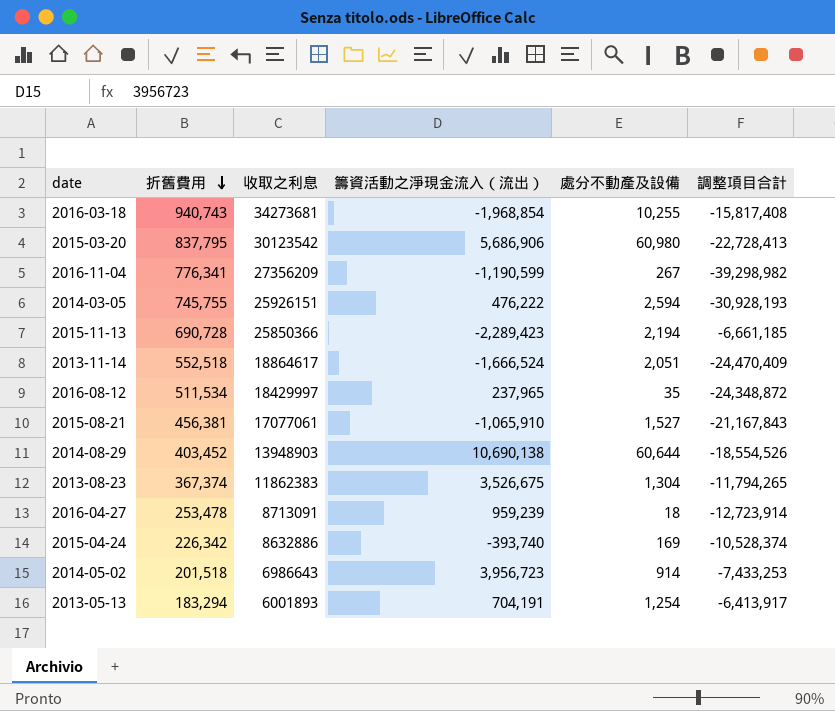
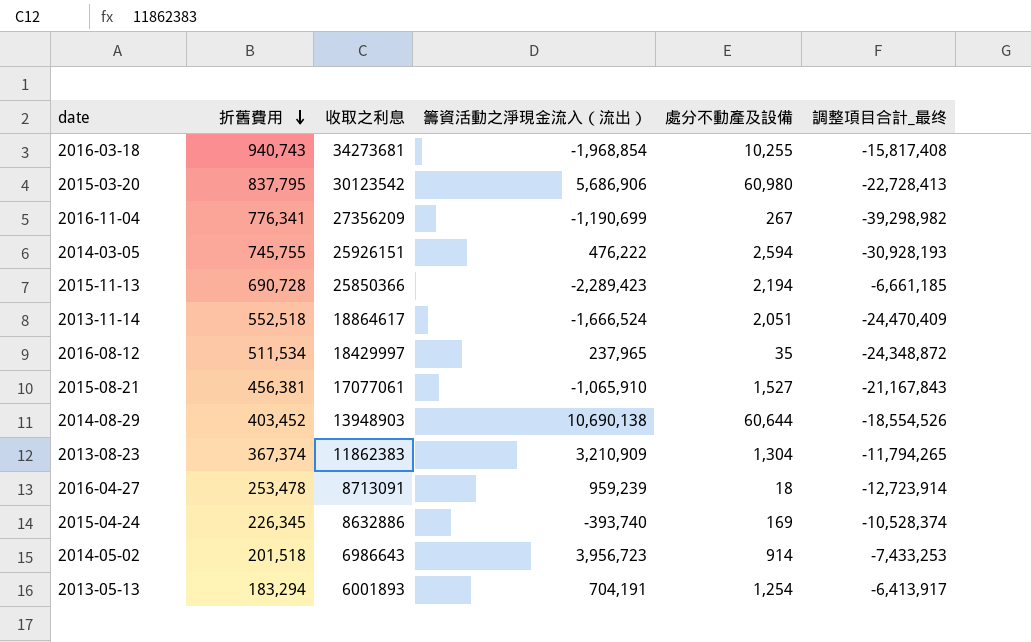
column name: 調整項目合計 -> 調整項目合計_最终
2016-11-04 | 籌資活動之淨現金流入（流出）: -1,190,599 -> -1,190,699
2013-08-23 | 籌資活動之淨現金流入（流出）: 3,526,675 -> 3,210,909
2015-04-24 | 折舊費用: 226,342 -> 226,345

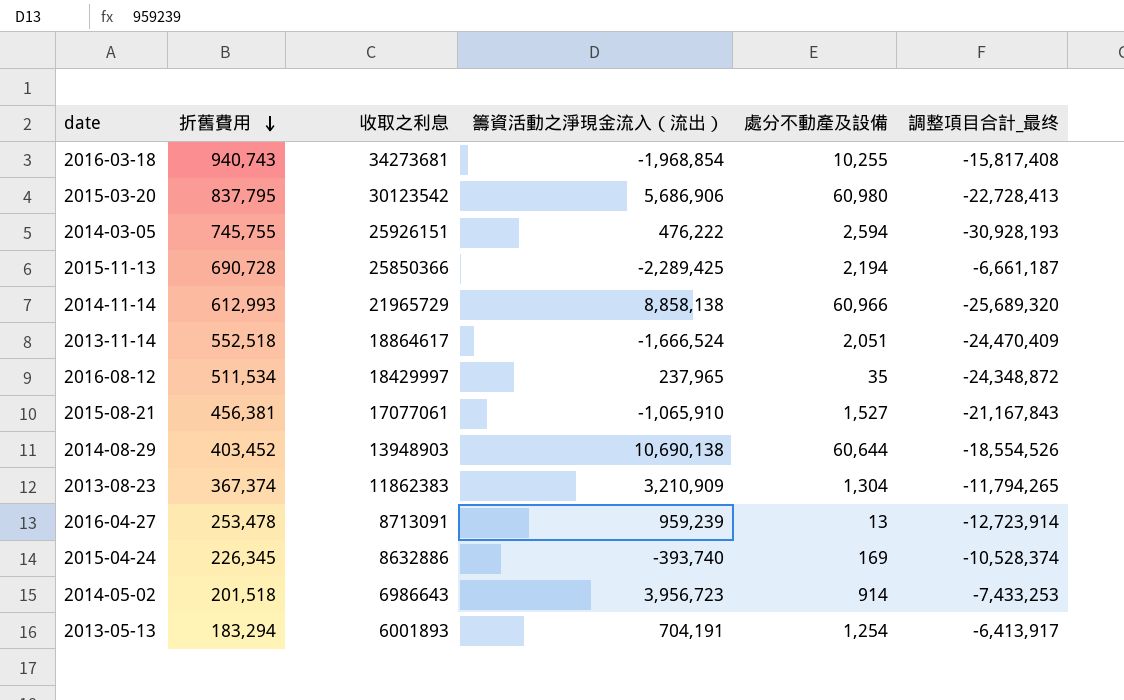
row 2016-11-04: 776,341 | 27356209 | -1,190,699 | 267 | -39,298,982 -> none
2015-11-13 | 籌資活動之淨現金流入（流出）: -2,289,423 -> -2,289,425
2015-11-13 | 調整項目合計_最终: -6,661,185 -> -6,661,187
row 2014-11-14: none -> 612,993 | 21965729 | 8,858,138 | 60,966 | -25,689,320
2016-04-27 | 處分不動產及設備: 18 -> 13

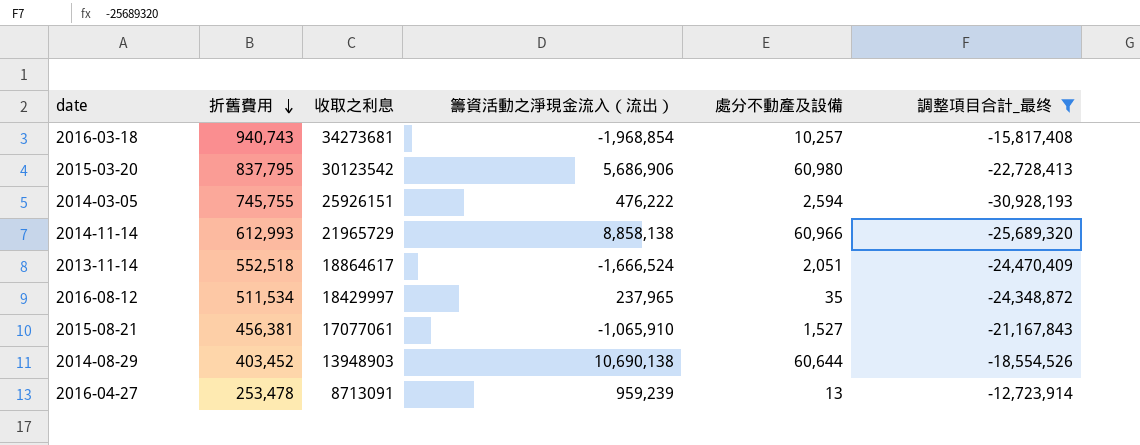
filter: none -> 調整項目合計_最终 <= -12,723,914
2016-03-18 | 處分不動產及設備: 10,255 -> 10,257

